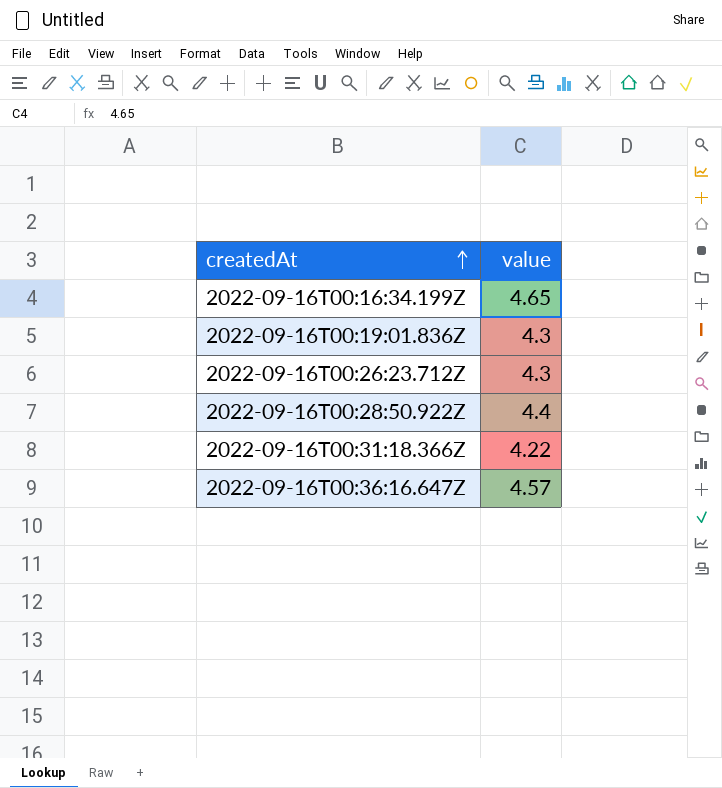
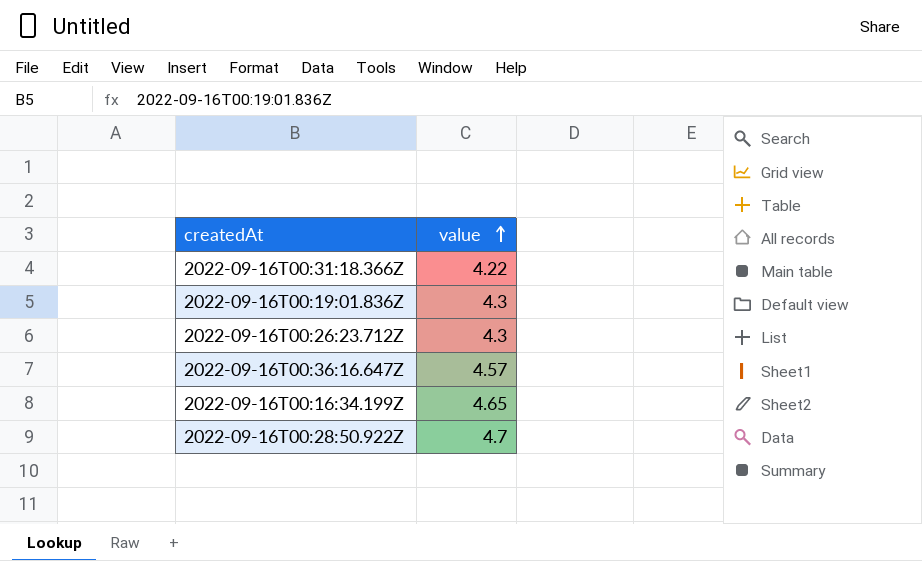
row order: createdAt ascending -> value ascending
2022-09-16T00:28:50.922Z | value: 4.4 -> 4.7

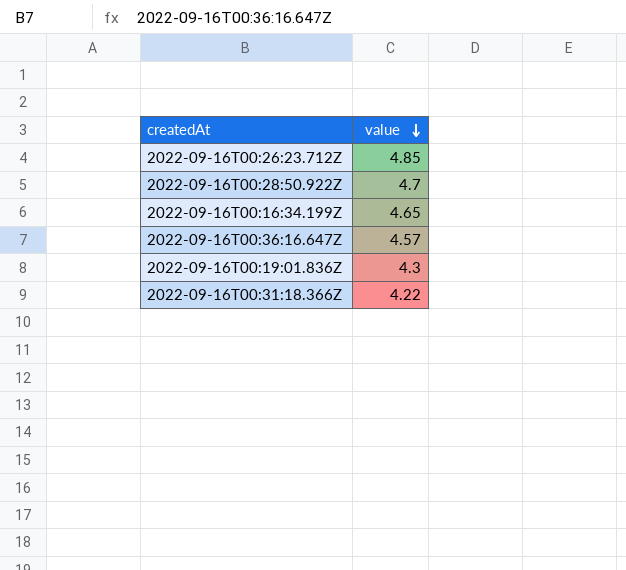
row order: value ascending -> value descending
2022-09-16T00:26:23.712Z | value: 4.3 -> 4.85

